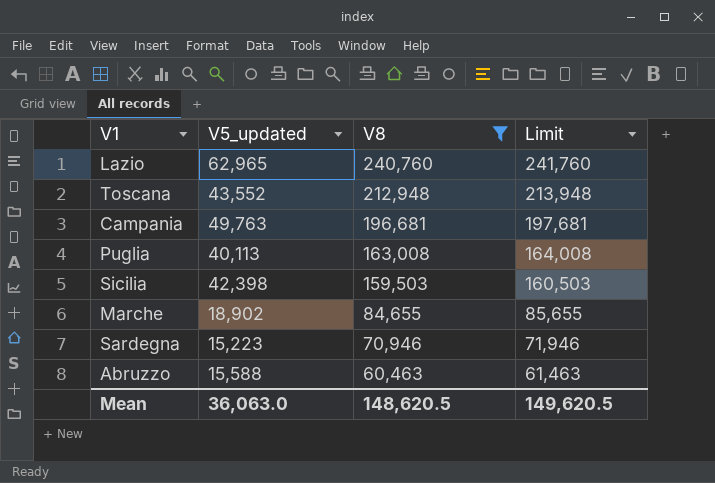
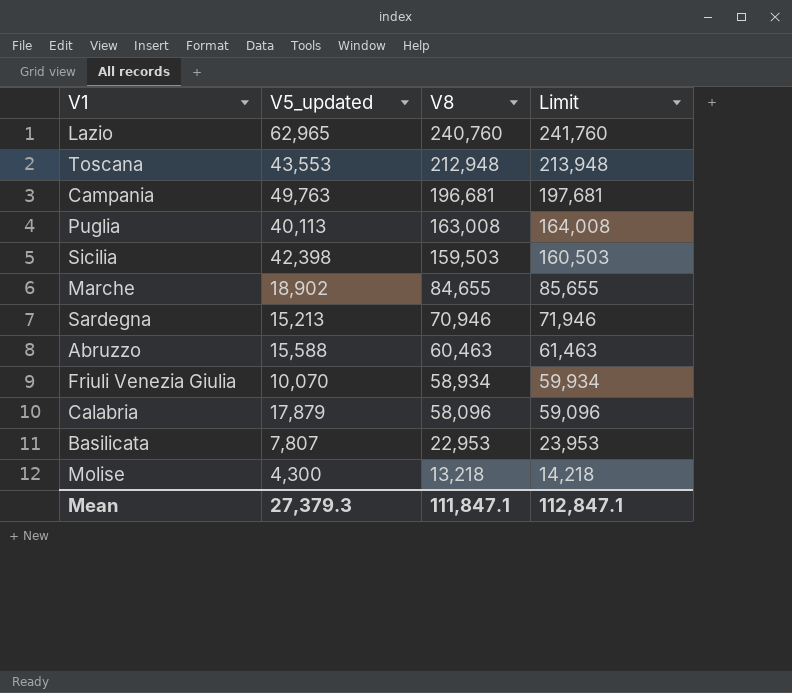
filter: V8 >= 60,463 -> none
Toscana | V5_updated: 43,552 -> 43,553
Sardegna | V5_updated: 15,223 -> 15,213
Mean | V5_updated: 36,063.0 -> 27,379.3
Mean | V8: 148,620.5 -> 111,847.1
Mean | Limit: 149,620.5 -> 112,847.1

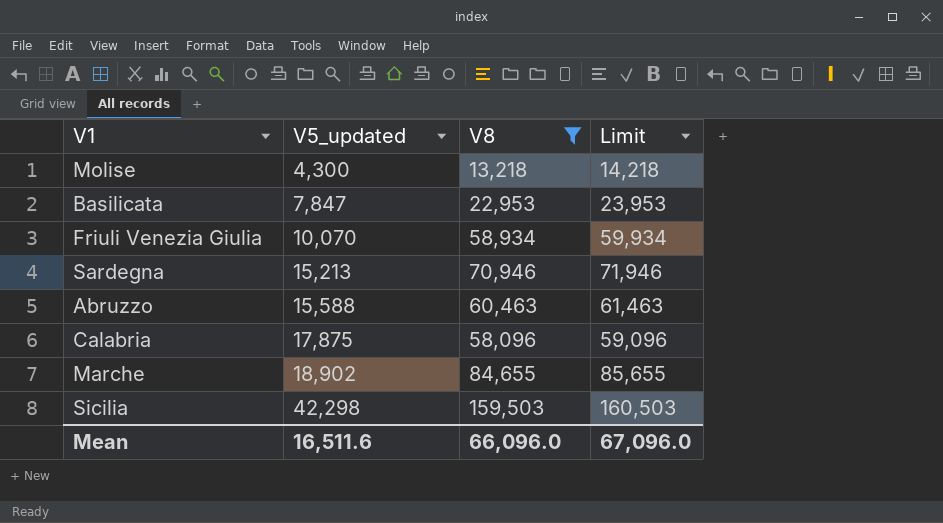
filter: none -> V8 <= 159,503
row order: V8 descending -> V5_updated ascending
Basilicata | V5_updated: 7,807 -> 7,847
Calabria | V5_updated: 17,879 -> 17,875
Sicilia | V5_updated: 42,398 -> 42,298
Mean | V5_updated: 27,379.3 -> 16,511.6
Mean | V8: 111,847.1 -> 66,096.0
Mean | Limit: 112,847.1 -> 67,096.0

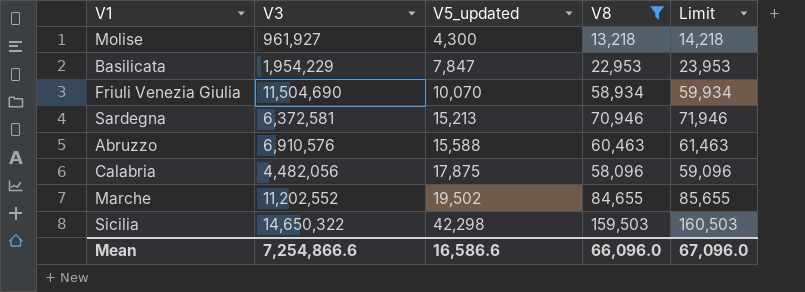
column V3 | position: none -> 2
Marche | V5_updated: 18,902 -> 19,502
Mean | V5_updated: 16,511.6 -> 16,586.6

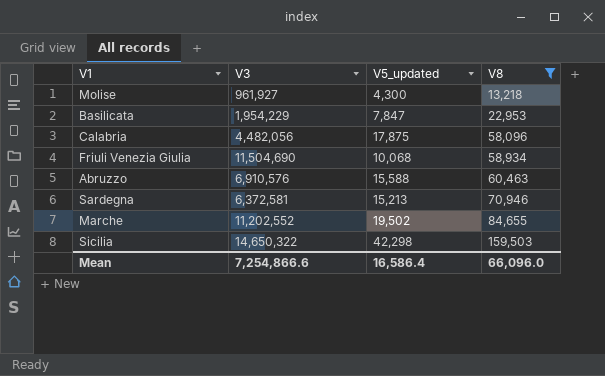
row order: V5_updated ascending -> V8 ascending
column Limit | formula: [V8] + 1000 -> none
Friuli Venezia Giulia | V5_updated: 10,070 -> 10,068
Mean | V5_updated: 16,586.6 -> 16,586.4

